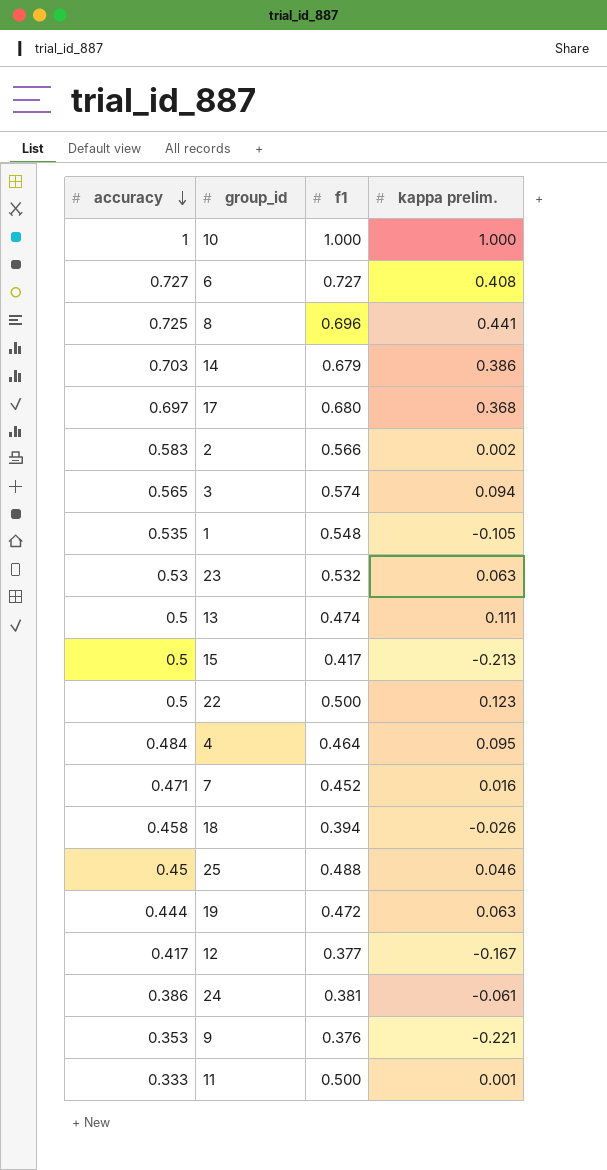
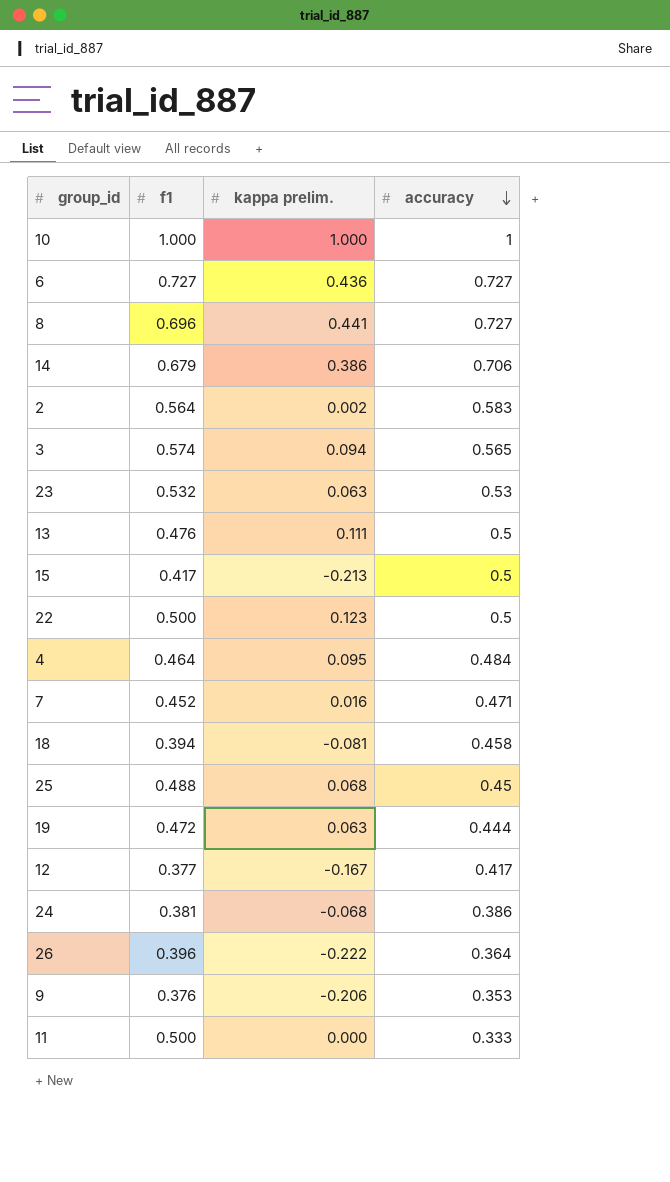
column accuracy | position: 1 -> 4
row 17: 0.697 | 0.680 | 0.368 -> none
row 1: 0.535 | 0.548 | -0.105 -> none
6 | kappa prelim.: 0.408 -> 0.436
8 | accuracy: 0.725 -> 0.727
14 | accuracy: 0.703 -> 0.706
2 | f1: 0.566 -> 0.564
13 | f1: 0.474 -> 0.476
18 | kappa prelim.: -0.026 -> -0.081
25 | kappa prelim.: 0.046 -> 0.068
24 | kappa prelim.: -0.061 -> -0.068
row 26: none -> 0.396 | -0.222 | 0.364
9 | kappa prelim.: -0.221 -> -0.206
11 | kappa prelim.: 0.001 -> 0.000

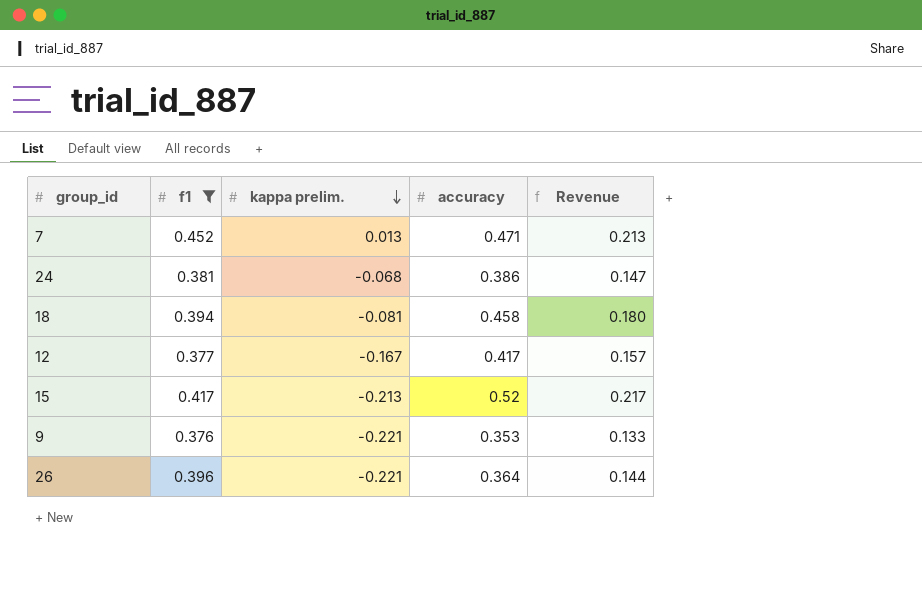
filter: none -> f1 <= 0.452
row order: accuracy descending -> kappa prelim. descending
column Revenue | formula: none -> [f1] * [accuracy]
7 | kappa prelim.: 0.016 -> 0.013
15 | accuracy: 0.5 -> 0.52
9 | kappa prelim.: -0.206 -> -0.221
26 | kappa prelim.: -0.222 -> -0.221

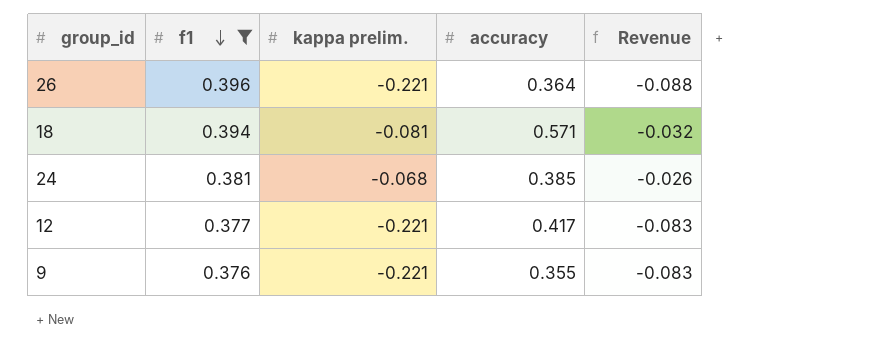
row order: kappa prelim. descending -> f1 descending
column Revenue | formula: [f1] * [accuracy] -> [f1] * [kappa prelim.]
row 7: 0.452 | 0.013 | 0.471 | 0.213 -> none
row 15: 0.417 | -0.213 | 0.52 | 0.217 -> none
18 | accuracy: 0.458 -> 0.571
24 | accuracy: 0.386 -> 0.385
12 | kappa prelim.: -0.167 -> -0.221
9 | accuracy: 0.353 -> 0.355

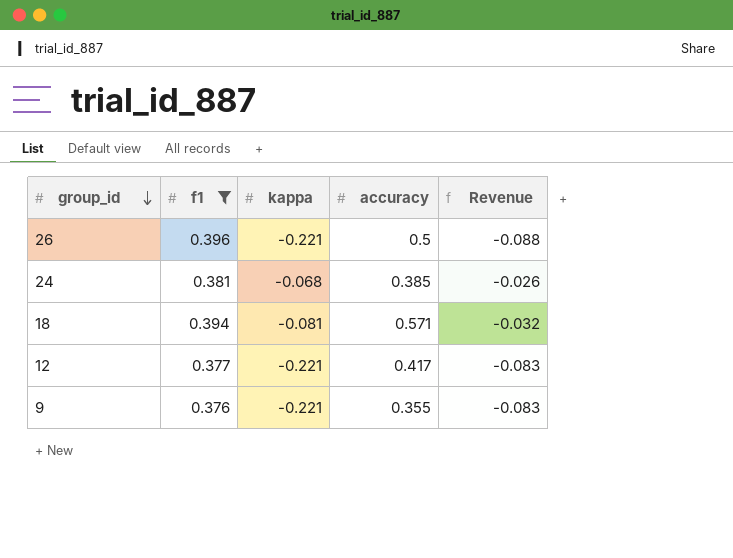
row order: f1 descending -> group_id descending
column name: kappa prelim. -> kappa
26 | accuracy: 0.364 -> 0.5

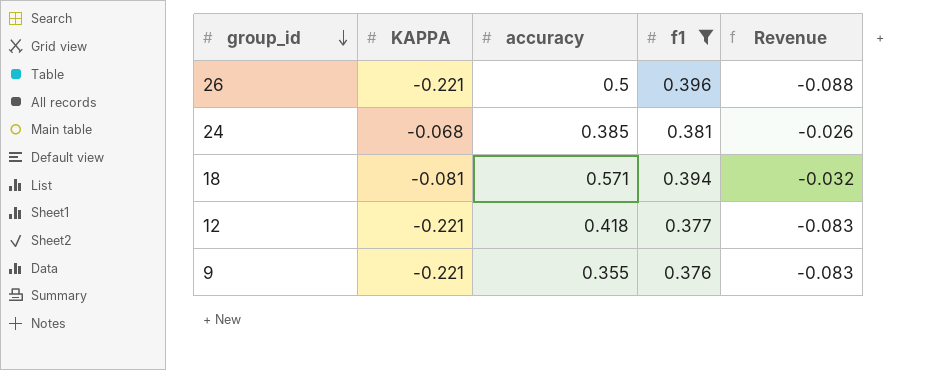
column name: kappa -> KAPPA
column f1 | position: 2 -> 4
12 | accuracy: 0.417 -> 0.418

